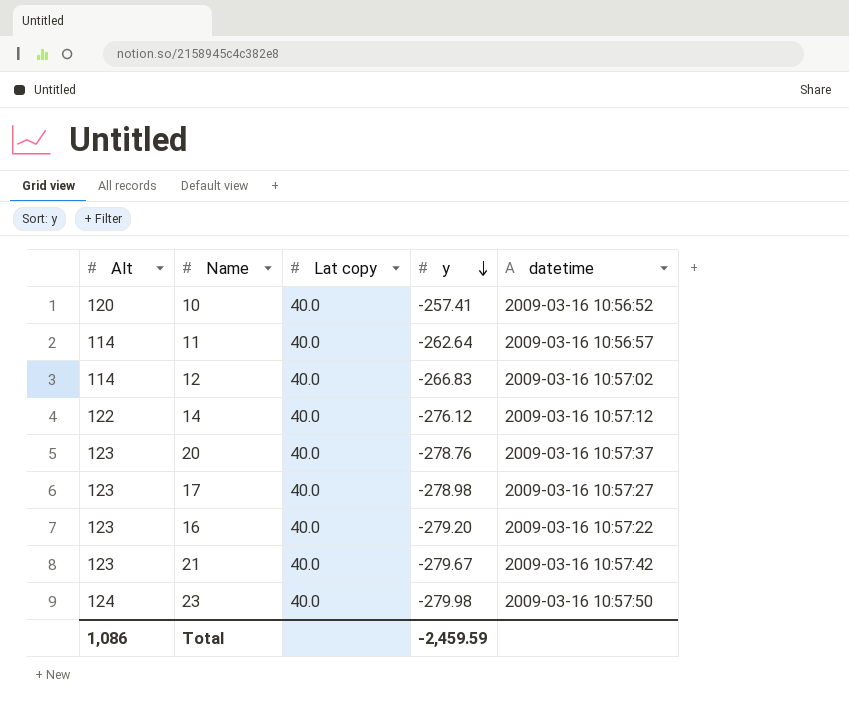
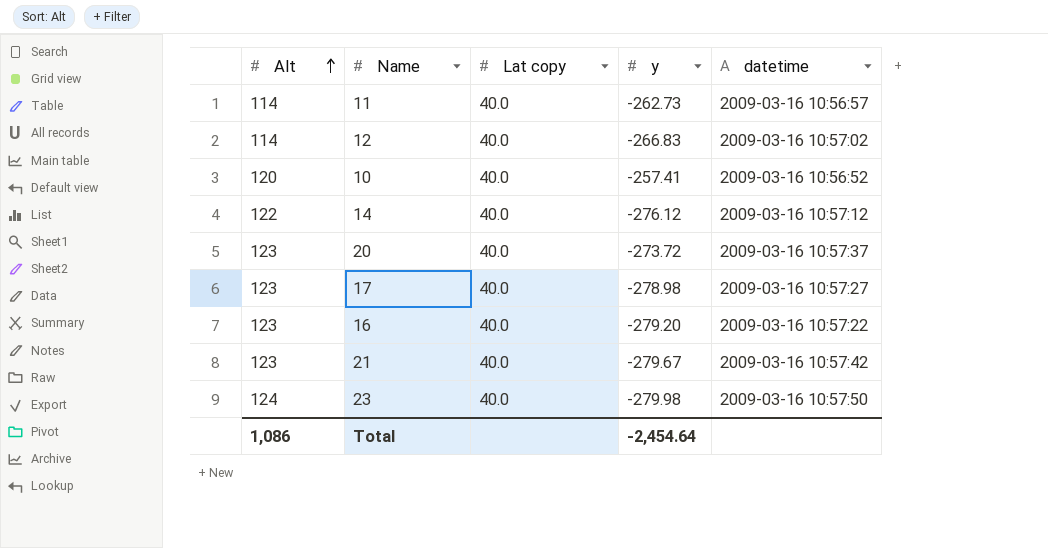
row order: y descending -> Alt ascending
11 | y: -262.64 -> -262.73
20 | y: -278.76 -> -273.72
Total | y: -2,459.59 -> -2,454.64

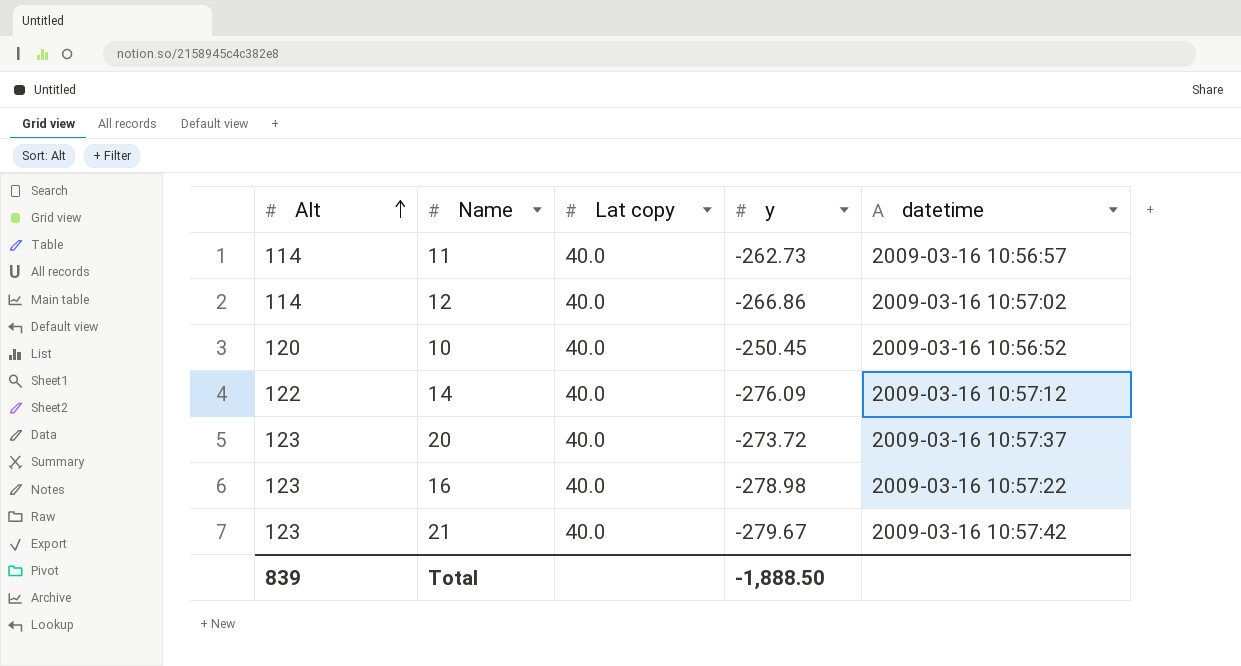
row 17: 123 | 40.0 | -278.98 | 2009-03-16 10:57:27 -> none
row 23: 124 | 40.0 | -279.98 | 2009-03-16 10:57:50 -> none
12 | y: -266.83 -> -266.86
10 | y: -257.41 -> -250.45
14 | y: -276.12 -> -276.09
16 | y: -279.20 -> -278.98
Total | Alt: 1,086 -> 839
Total | y: -2,454.64 -> -1,888.50

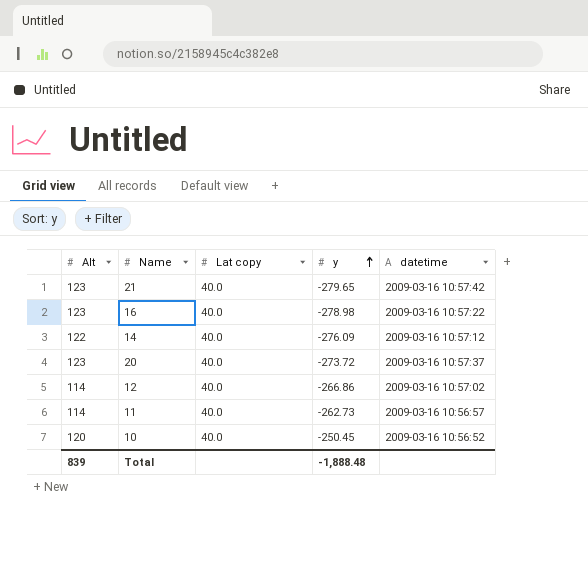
row order: Alt ascending -> y ascending
21 | y: -279.67 -> -279.65
Total | y: -1,888.50 -> -1,888.48

